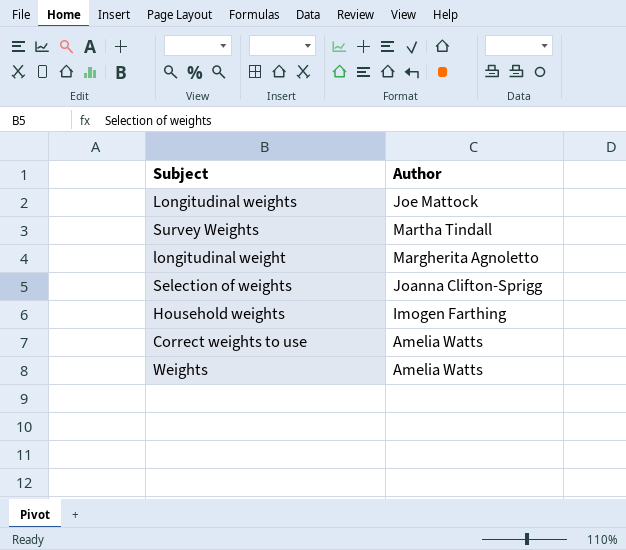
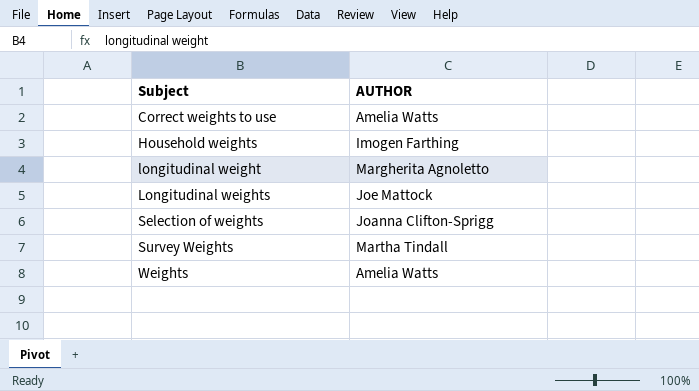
row order: none -> Subject ascending
column name: Author -> AUTHOR

